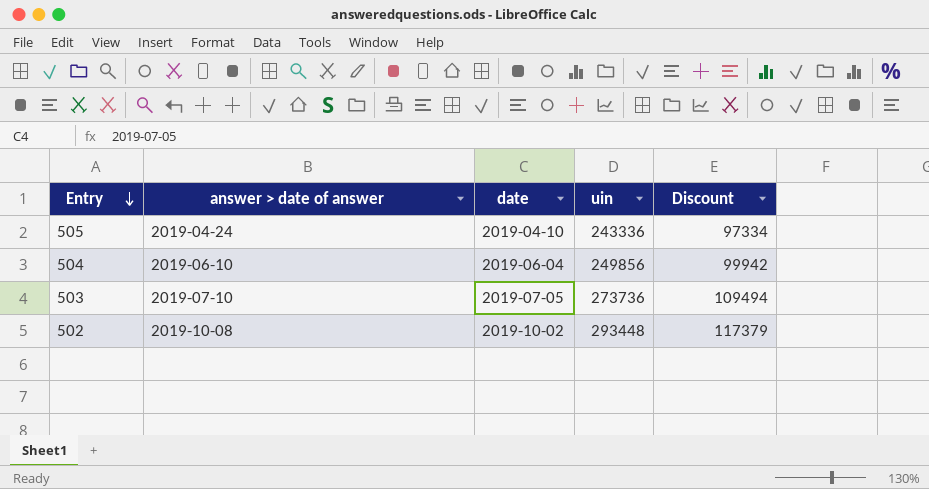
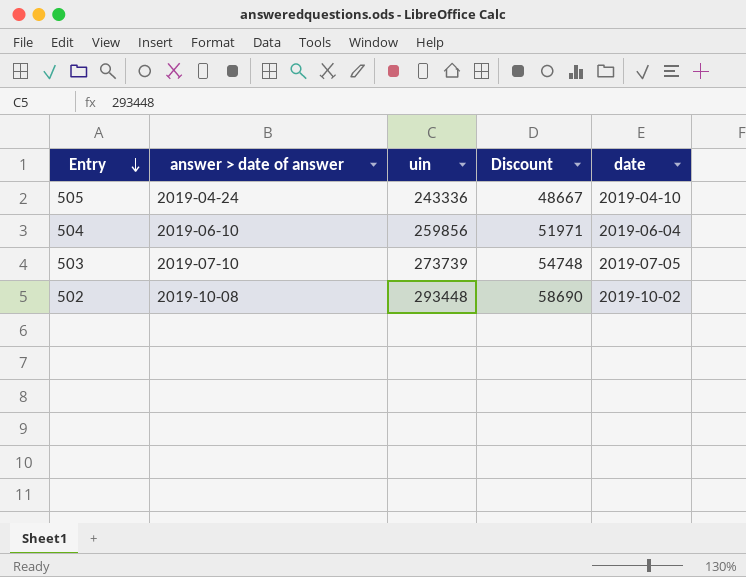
column Discount | formula: [uin] * 0.4 -> [uin] * 0.2
column date | position: 3 -> 5
504 | uin: 249856 -> 259856
503 | uin: 273736 -> 273739

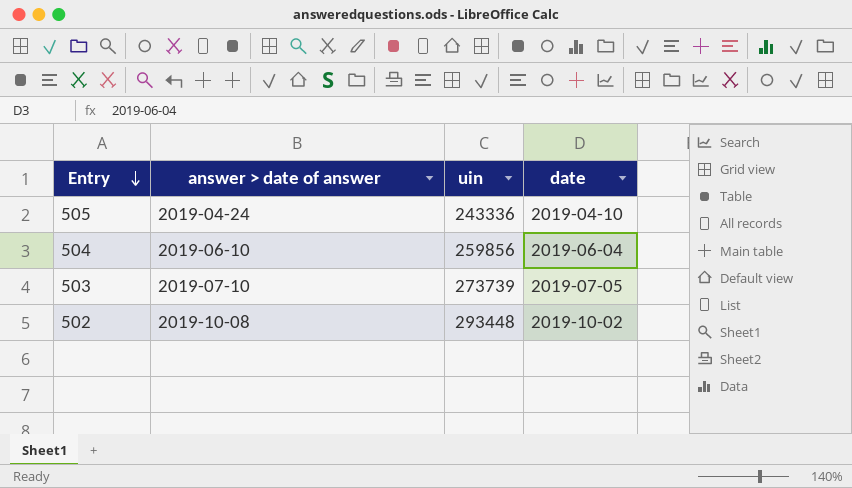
column Discount | formula: [uin] * 0.2 -> none

